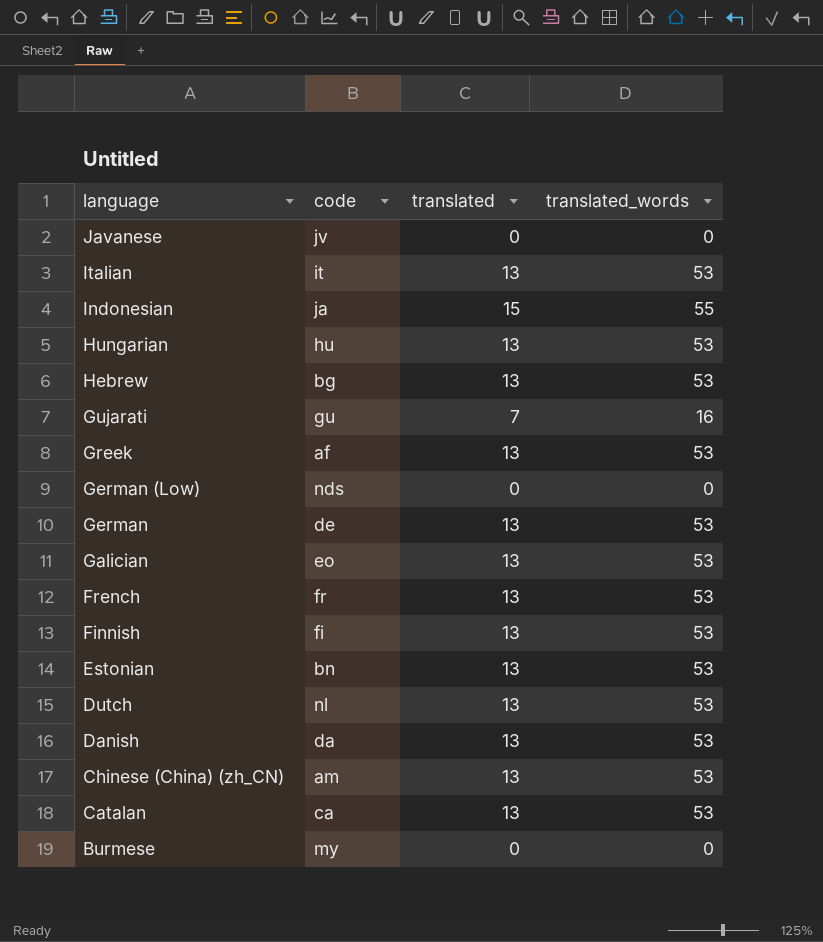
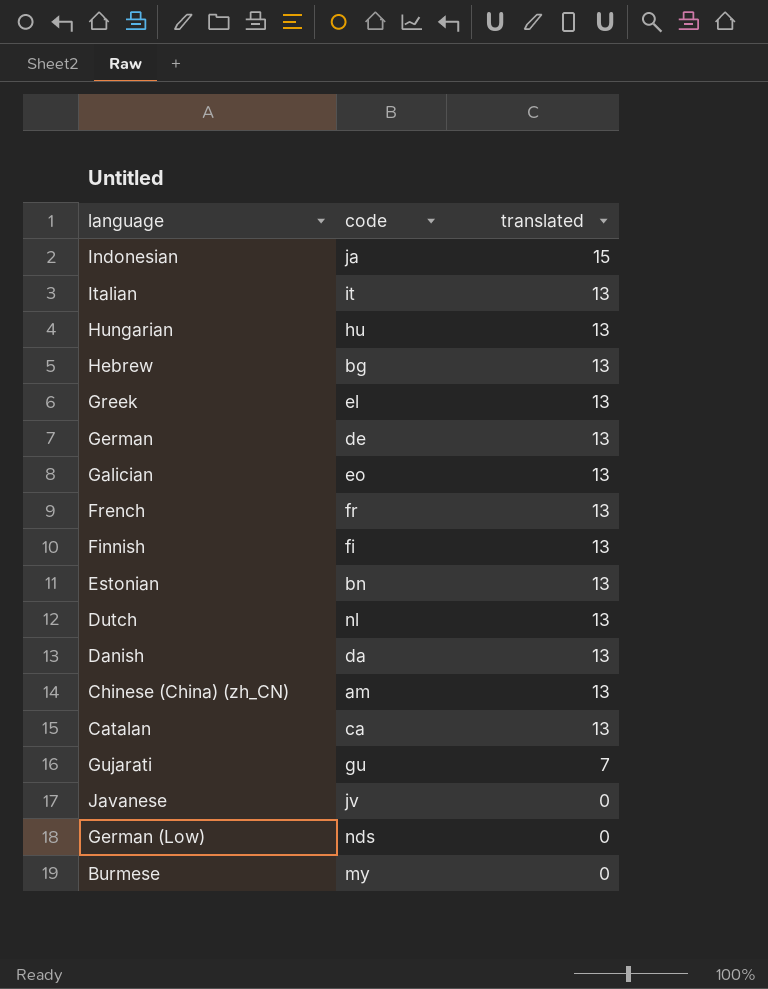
row order: language descending -> translated descending
column translated_words | position: 4 -> none
Greek | code: af -> el

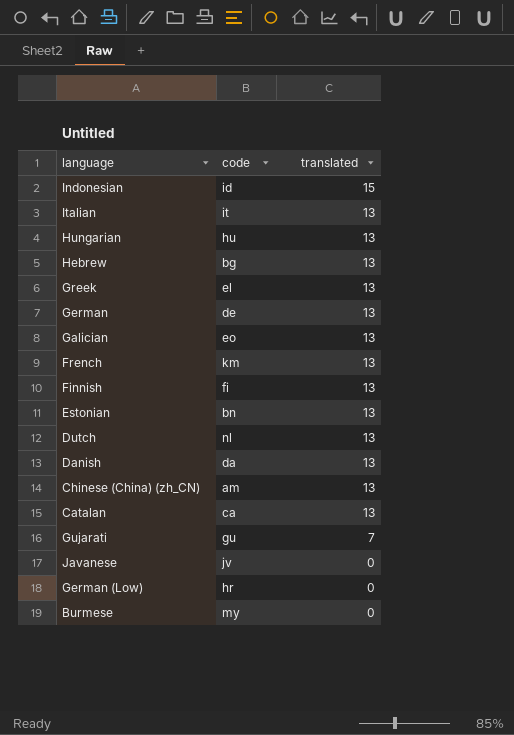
Indonesian | code: ja -> id
French | code: fr -> km
German (Low) | code: nds -> hr

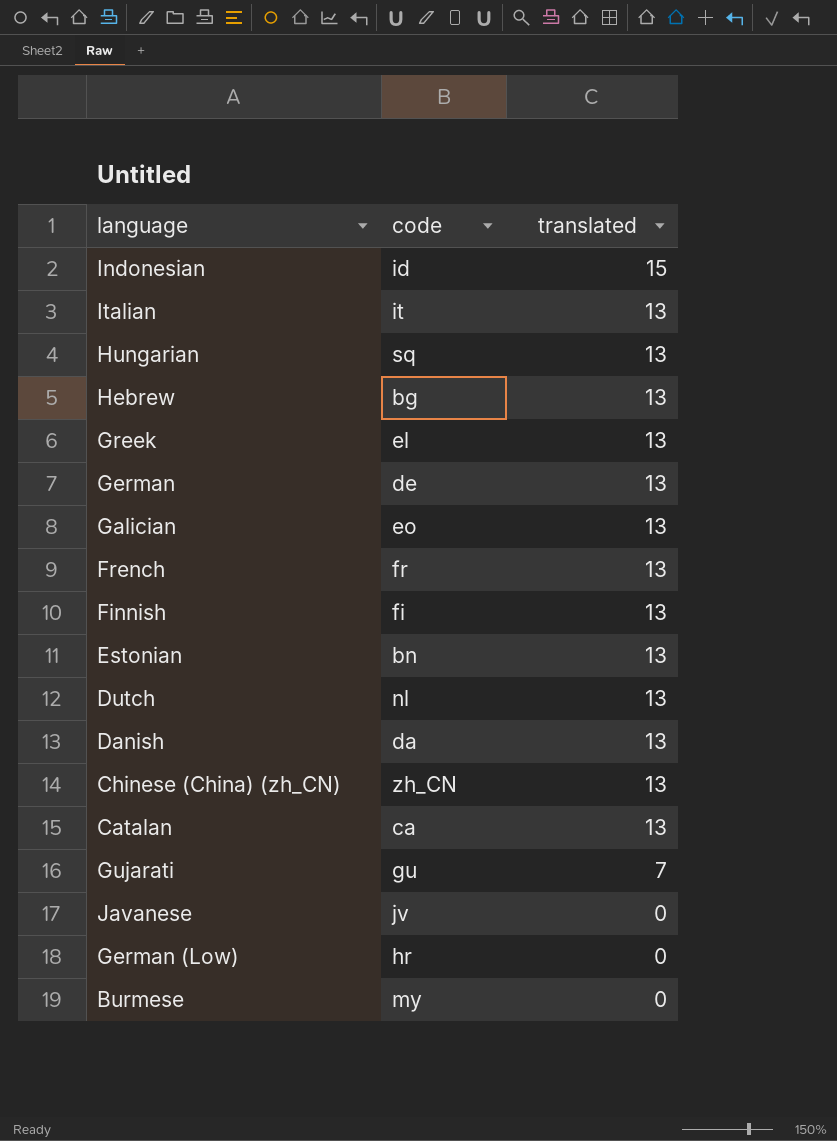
Hungarian | code: hu -> sq
French | code: km -> fr
Chinese (China) (zh_CN) | code: am -> zh_CN

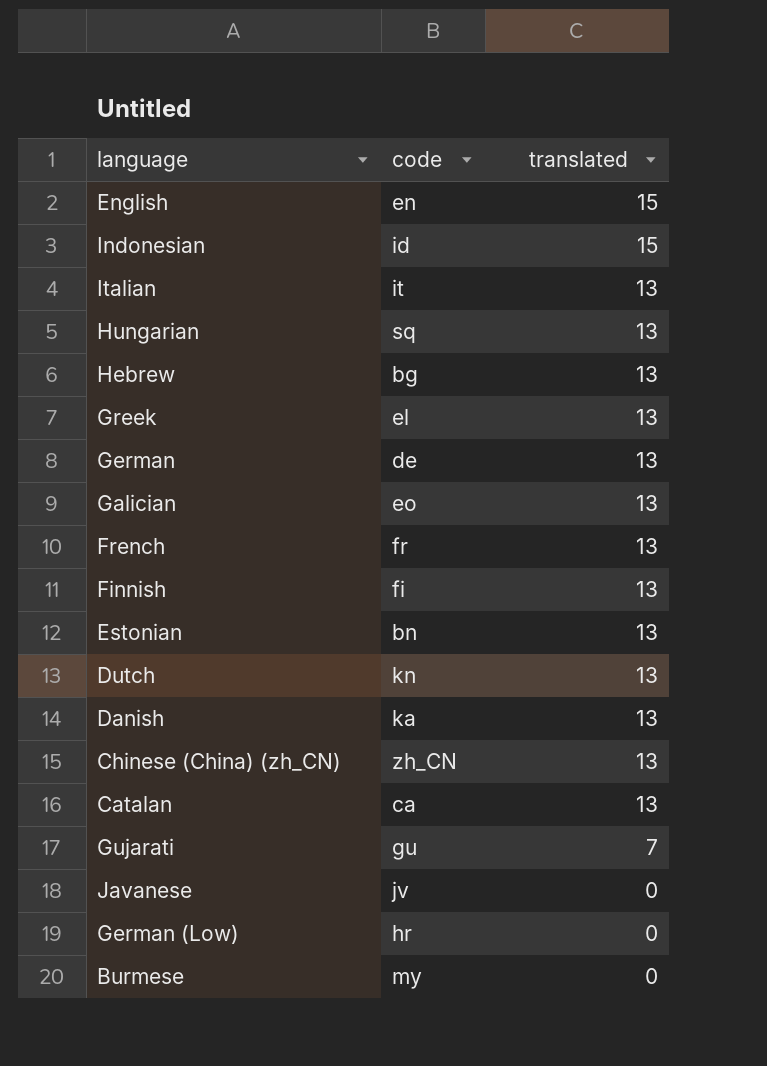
row English: none -> en | 15
Dutch | code: nl -> kn
Danish | code: da -> ka

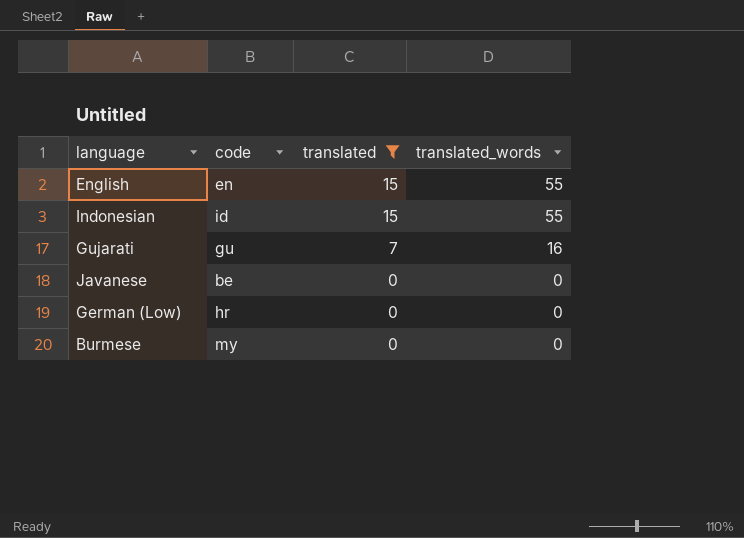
filter: none -> translated != 13
column translated_words | position: none -> 4
Javanese | code: jv -> be

